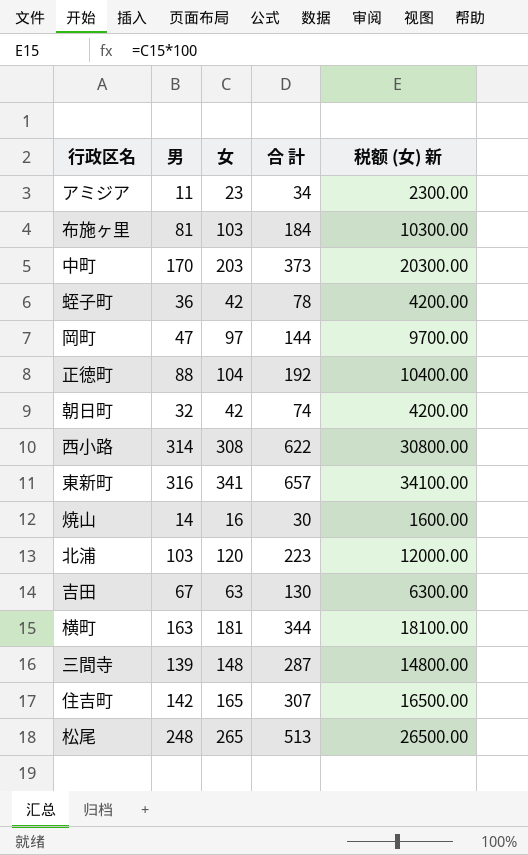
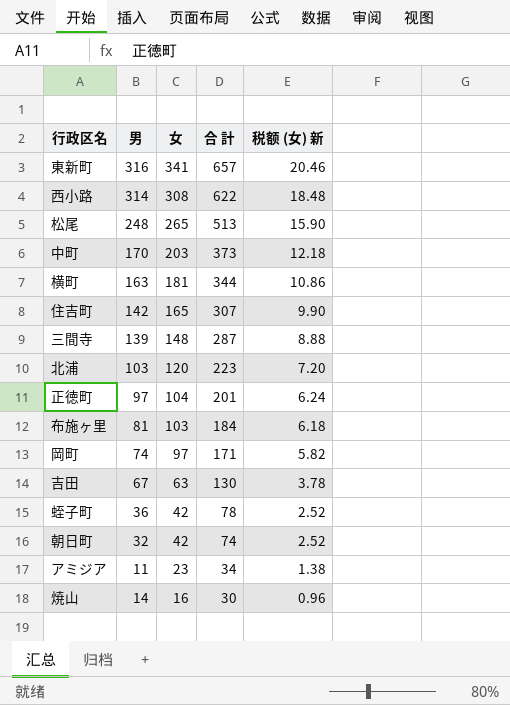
row order: none -> 女 descending
column 税额 (女) 新 | formula: [女] * 100 -> [女] * 0.06
正徳町 | 男: 88 -> 97
正徳町 | 合 計: 192 -> 201
岡町 | 男: 47 -> 74
岡町 | 合 計: 144 -> 171

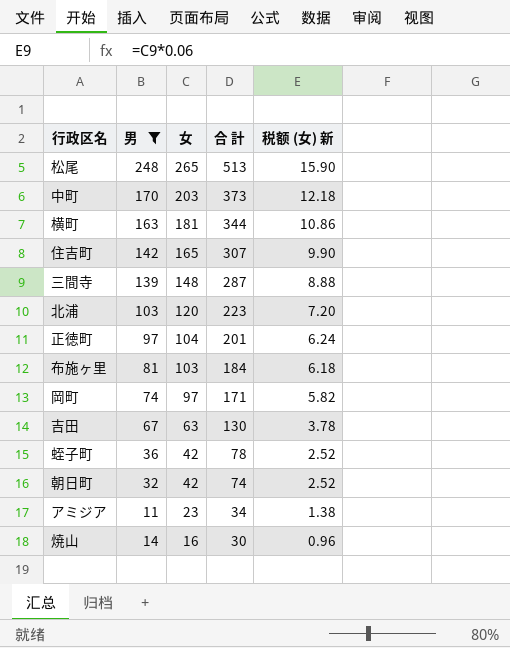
filter: none -> 男 <= 248

